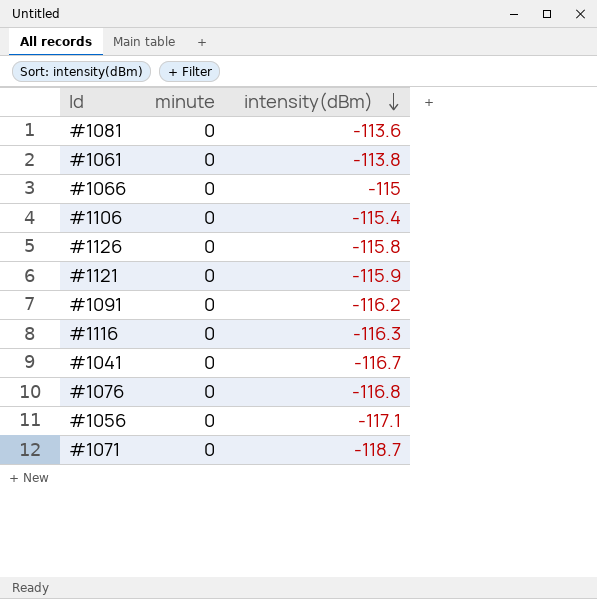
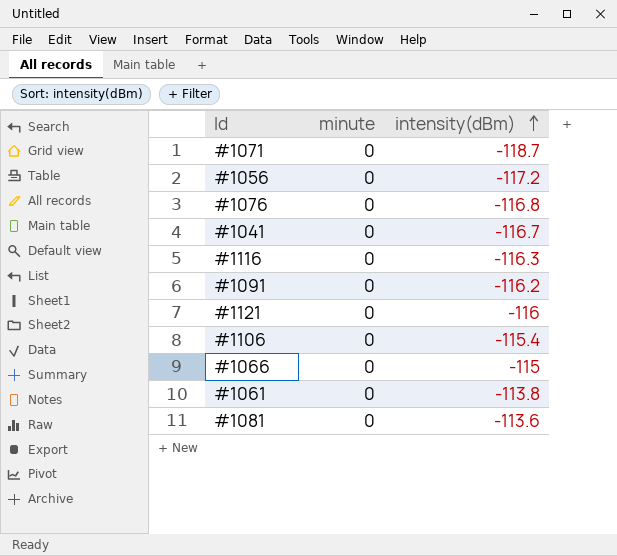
row order: intensity(dBm) descending -> intensity(dBm) ascending
row #1126: 0 | -115.8 -> none
#1056 | intensity(dBm): -117.1 -> -117.2
#1121 | intensity(dBm): -115.9 -> -116

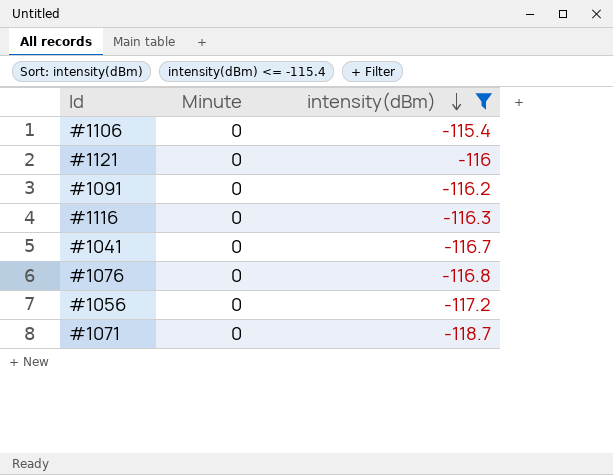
filter: none -> intensity(dBm) <= -115.4
row order: intensity(dBm) ascending -> intensity(dBm) descending
column name: minute -> Minute

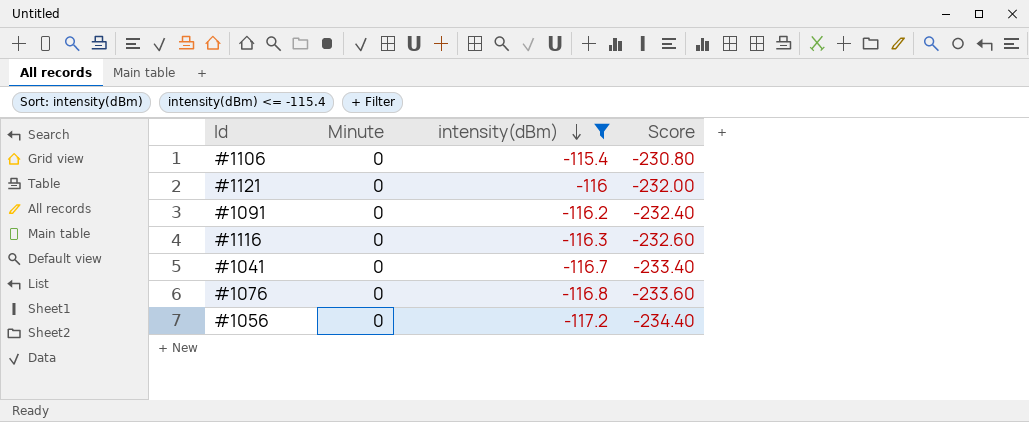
column Score | formula: none -> [intensity(dBm)] * 2
row #1071: 0 | -118.7 -> none

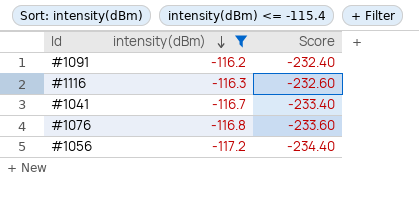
column Minute | position: 2 -> none
row #1106: 0 | -115.4 | -230.80 -> none
row #1121: 0 | -116 | -232.00 -> none

